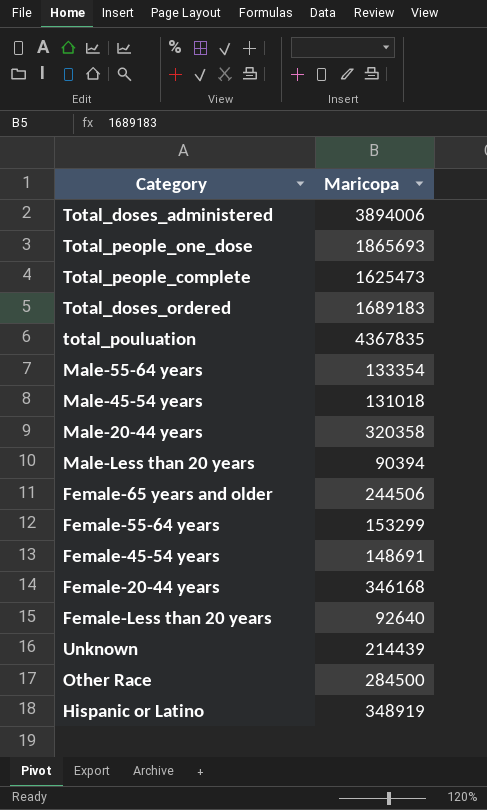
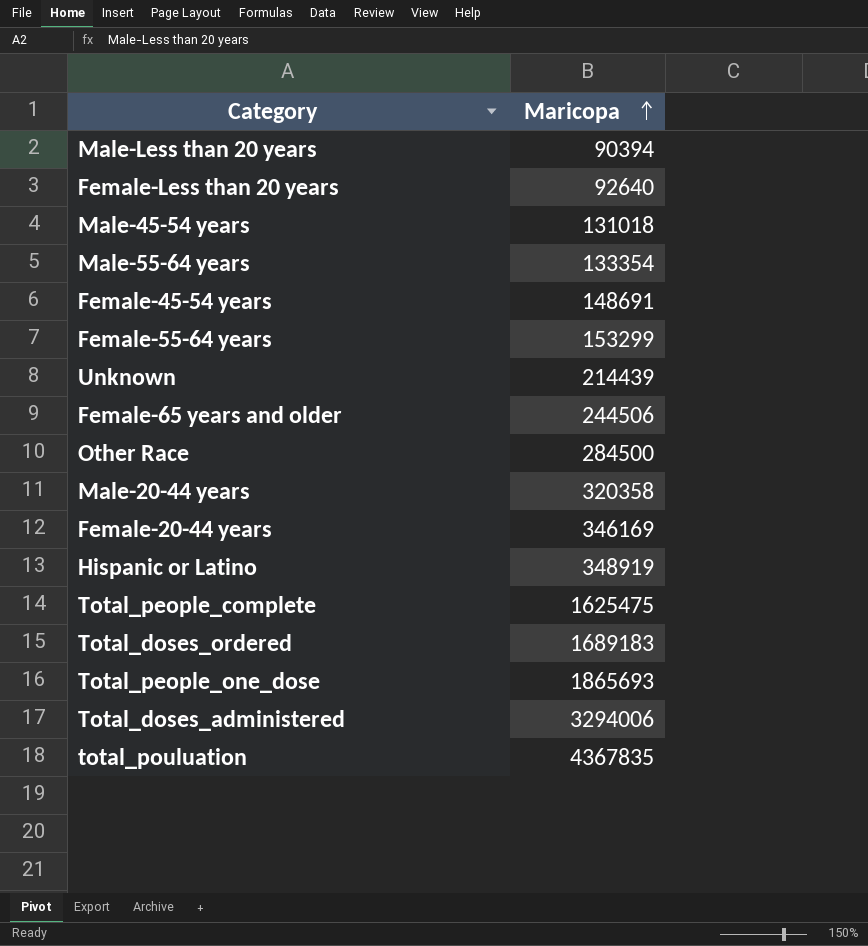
row order: none -> Maricopa ascending
Female-20-44 years | Maricopa: 346168 -> 346169
Total_people_complete | Maricopa: 1625473 -> 1625475
Total_doses_administered | Maricopa: 3894006 -> 3294006

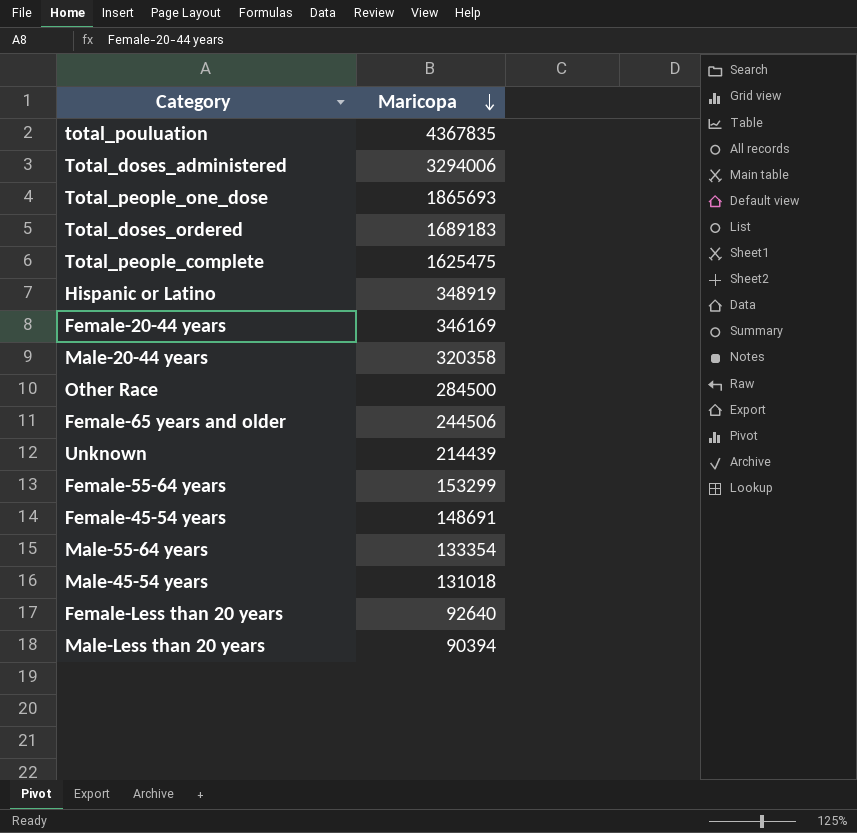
row order: Maricopa ascending -> Maricopa descending

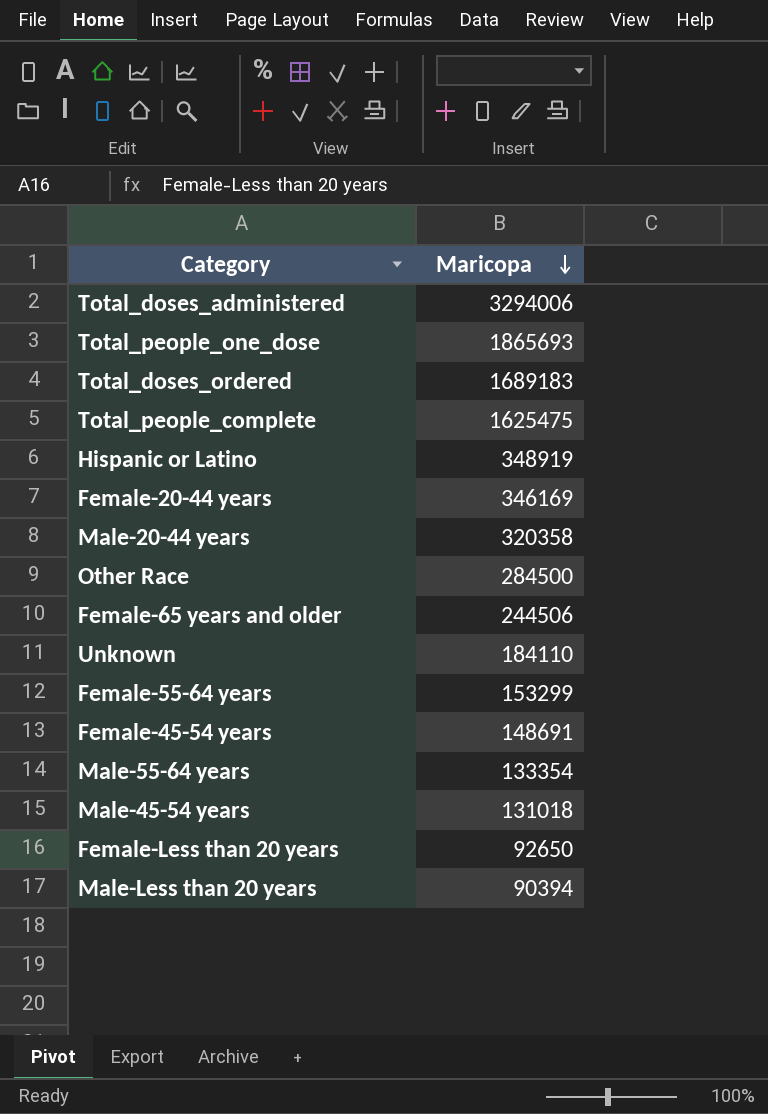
row total_pouluation: 4367835 -> none
Unknown | Maricopa: 214439 -> 184110
Female-Less than 20 years | Maricopa: 92640 -> 92650

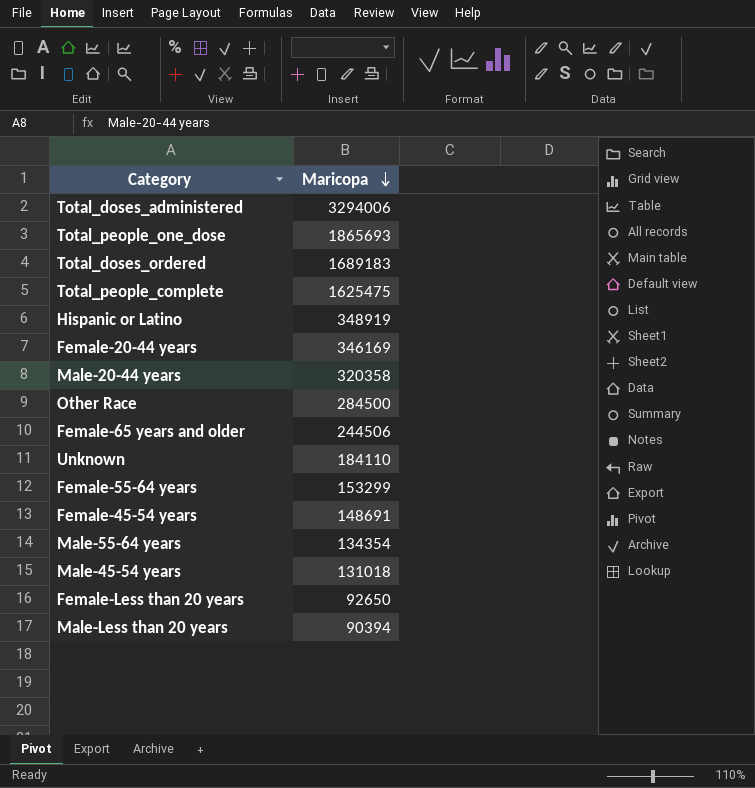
Male-55-64 years | Maricopa: 133354 -> 134354

